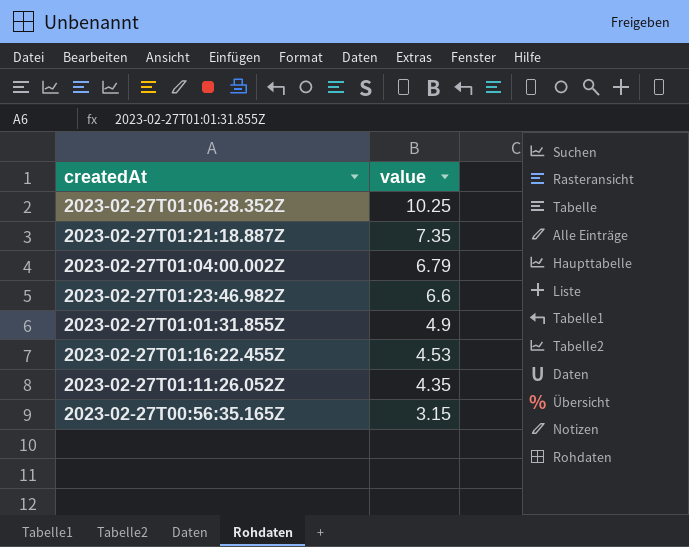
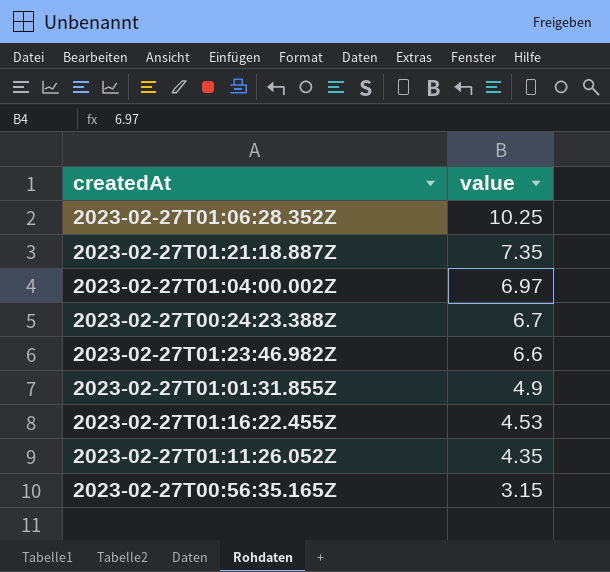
2023-02-27T01:04:00.002Z | value: 6.79 -> 6.97
row 2023-02-27T00:24:23.388Z: none -> 6.7

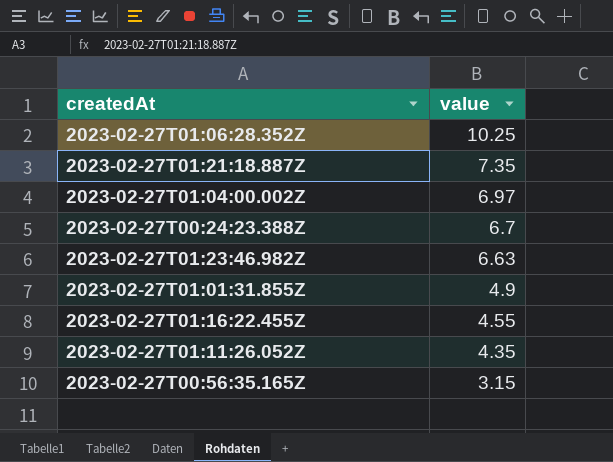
2023-02-27T01:23:46.982Z | value: 6.6 -> 6.63
2023-02-27T01:16:22.455Z | value: 4.53 -> 4.55

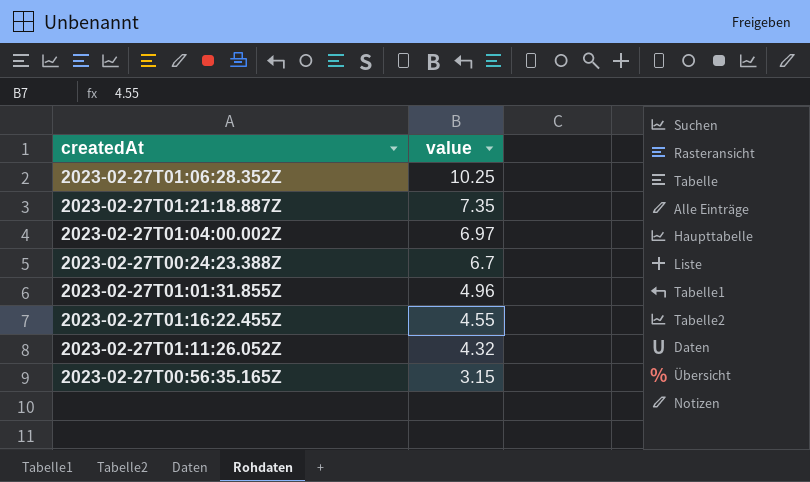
row 2023-02-27T01:23:46.982Z: 6.63 -> none
2023-02-27T01:01:31.855Z | value: 4.9 -> 4.96
2023-02-27T01:11:26.052Z | value: 4.35 -> 4.32

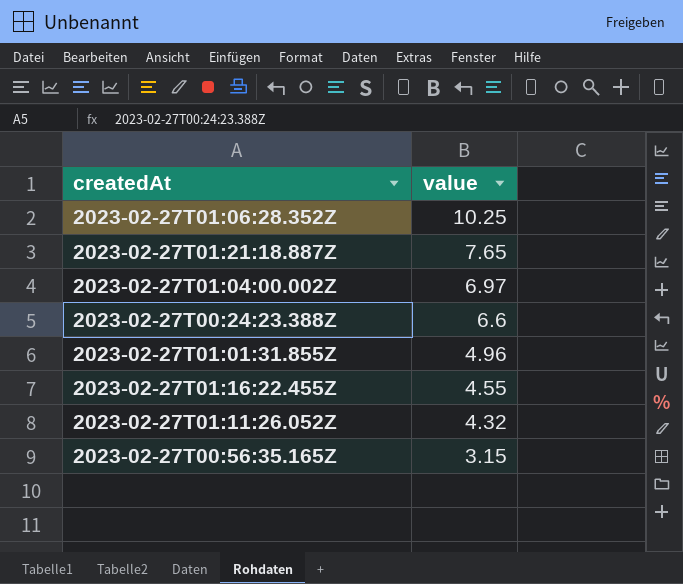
2023-02-27T01:21:18.887Z | value: 7.35 -> 7.65
2023-02-27T00:24:23.388Z | value: 6.7 -> 6.6

